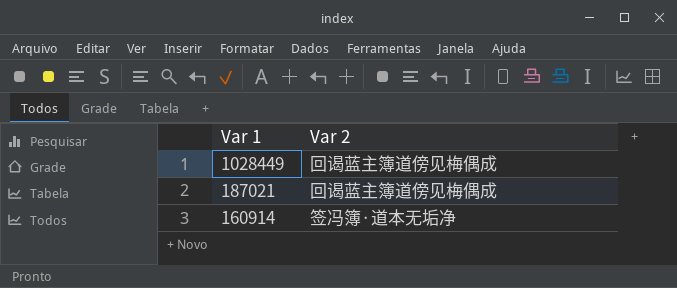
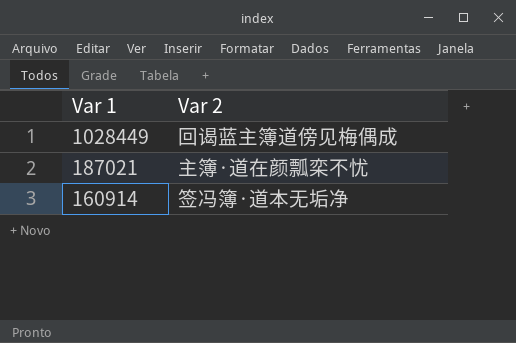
187021 | Var 2: 回谒蓝主簿道傍见梅偶成 -> 主簿·道在颜瓢栾不忧

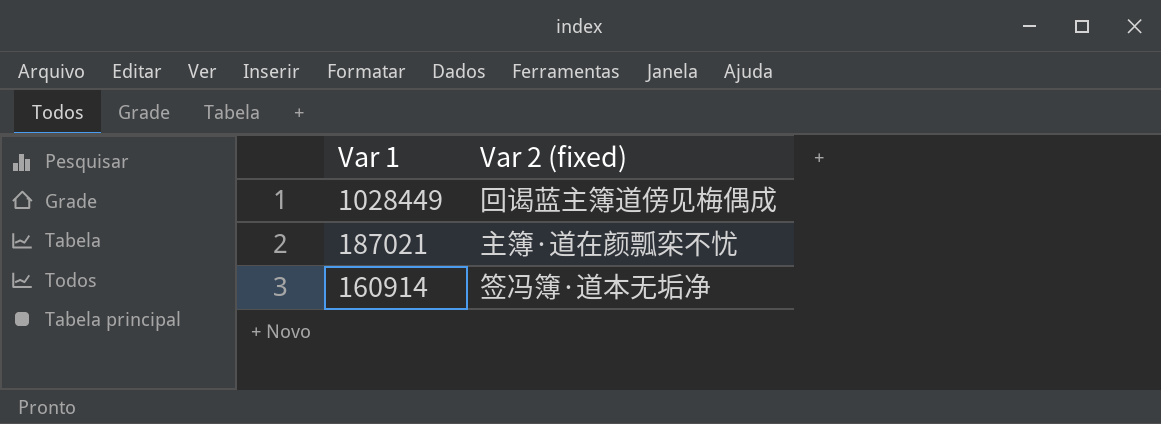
column name: Var 2 -> Var 2 (fixed)

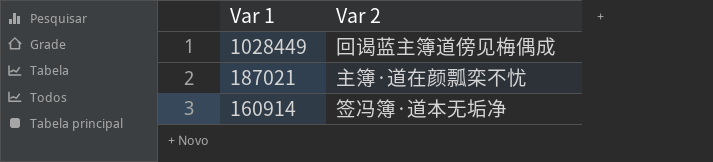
column name: Var 2 (fixed) -> Var 2

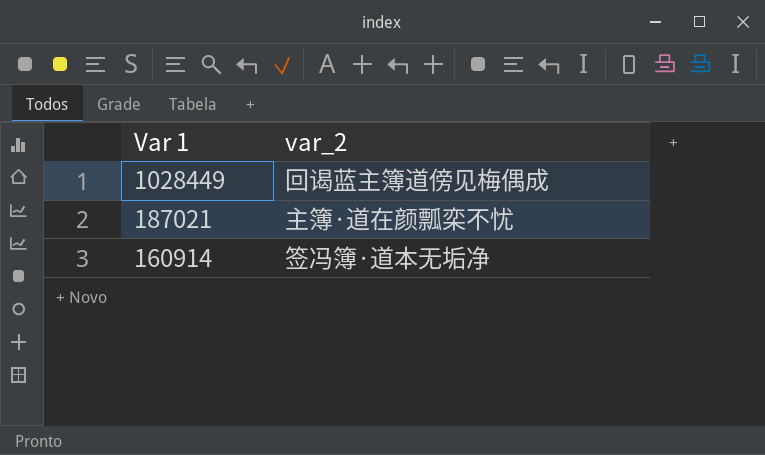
column name: Var 2 -> var_2

